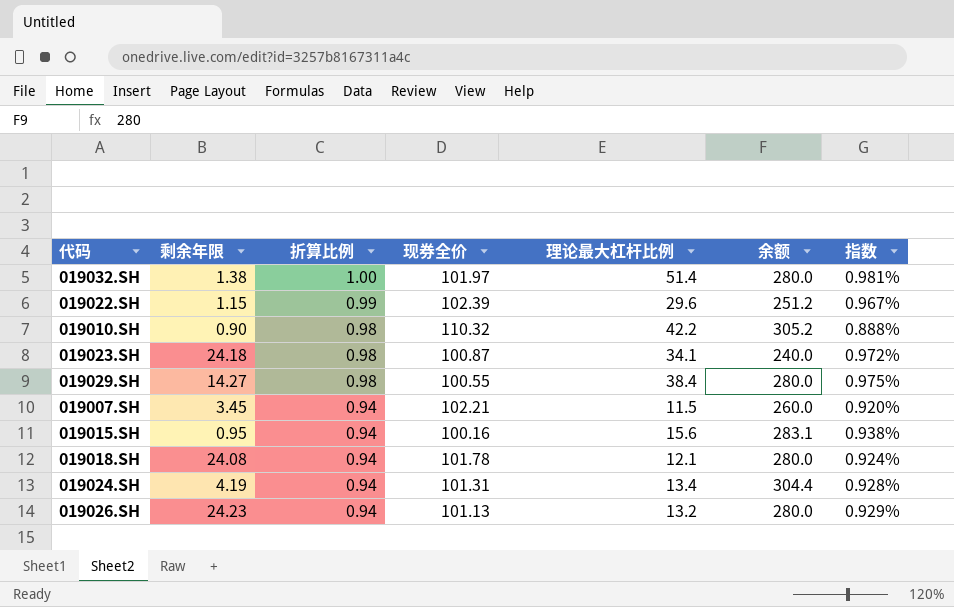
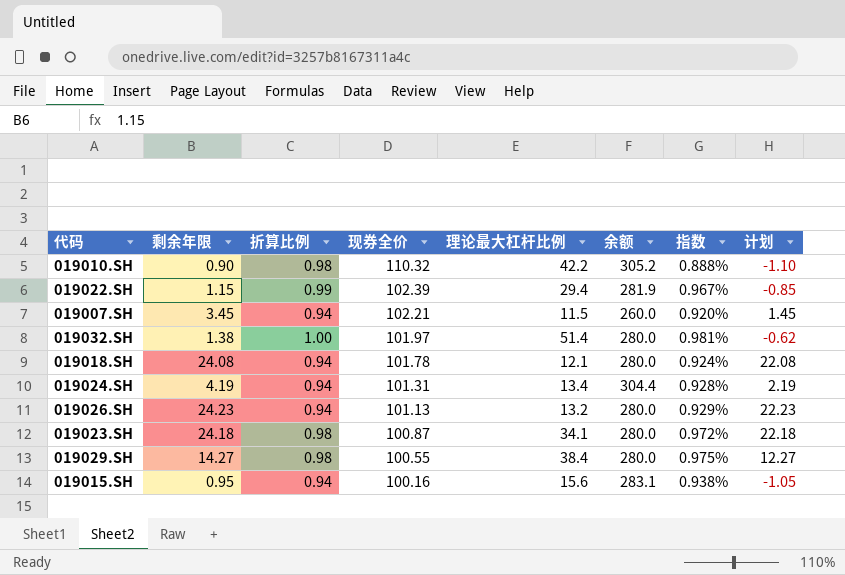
row order: 折算比例 descending -> 现券全价 descending
column 计划 | formula: none -> [剩余年限] - 2
019022.SH | 理论最大杠杆比例: 29.6 -> 29.4
019022.SH | 余额: 251.2 -> 281.9
019023.SH | 余额: 240.0 -> 280.0

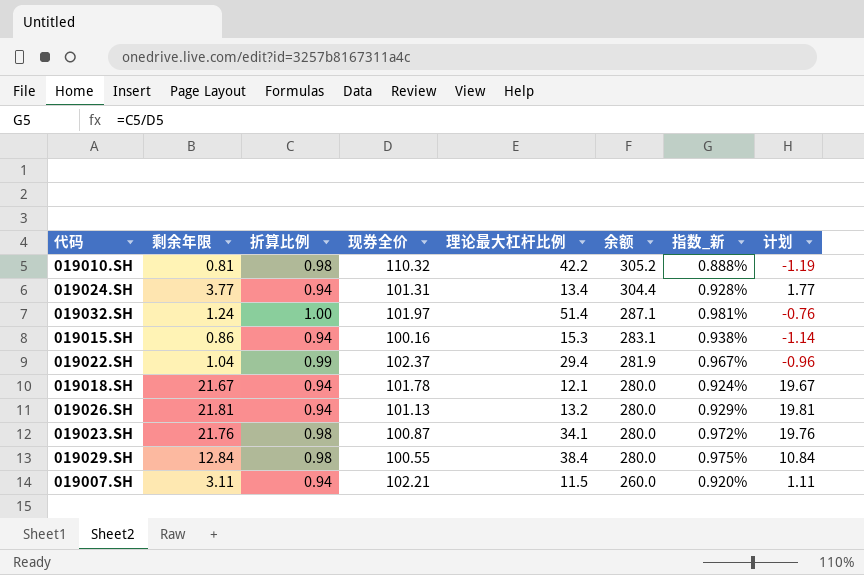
row order: 现券全价 descending -> 余额 descending
column name: 指数 -> 指数_新
019010.SH | 剩余年限: 0.90 -> 0.81
019010.SH | 计划: -1.10 -> -1.19
019024.SH | 剩余年限: 4.19 -> 3.77
019024.SH | 计划: 2.19 -> 1.77
019032.SH | 剩余年限: 1.38 -> 1.24
019032.SH | 余额: 280.0 -> 287.1
019032.SH | 计划: -0.62 -> -0.76
019015.SH | 剩余年限: 0.95 -> 0.86
019015.SH | 理论最大杠杆比例: 15.6 -> 15.3
019015.SH | 计划: -1.05 -> -1.14
019022.SH | 剩余年限: 1.15 -> 1.04
019022.SH | 现券全价: 102.39 -> 102.37
019022.SH | 计划: -0.85 -> -0.96
019018.SH | 剩余年限: 24.08 -> 21.67
019018.SH | 计划: 22.08 -> 19.67
019026.SH | 剩余年限: 24.23 -> 21.81
019026.SH | 计划: 22.23 -> 19.81
019023.SH | 剩余年限: 24.18 -> 21.76
019023.SH | 计划: 22.18 -> 19.76
019029.SH | 剩余年限: 14.27 -> 12.84
019029.SH | 计划: 12.27 -> 10.84
019007.SH | 剩余年限: 3.45 -> 3.11
019007.SH | 计划: 1.45 -> 1.11

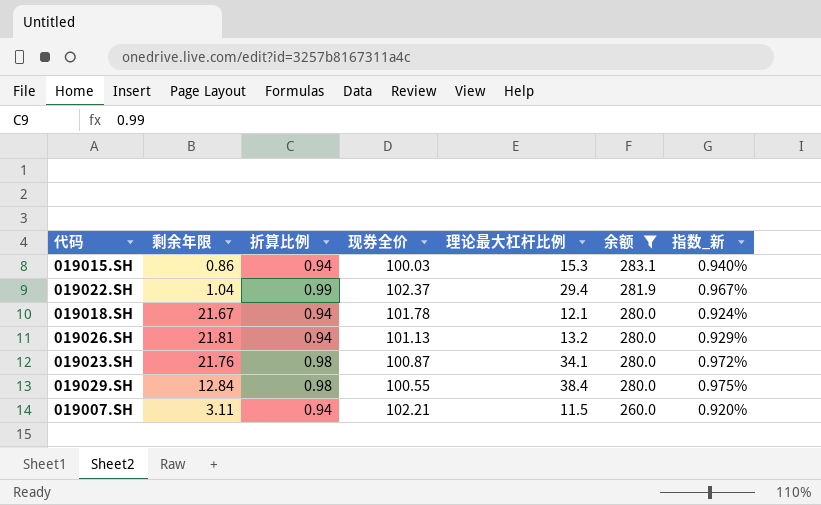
filter: none -> 余额 <= 283.1
column 计划 | formula: [剩余年限] - 2 -> none
019015.SH | 现券全价: 100.16 -> 100.03
019015.SH | 指数_新: 0.938% -> 0.940%

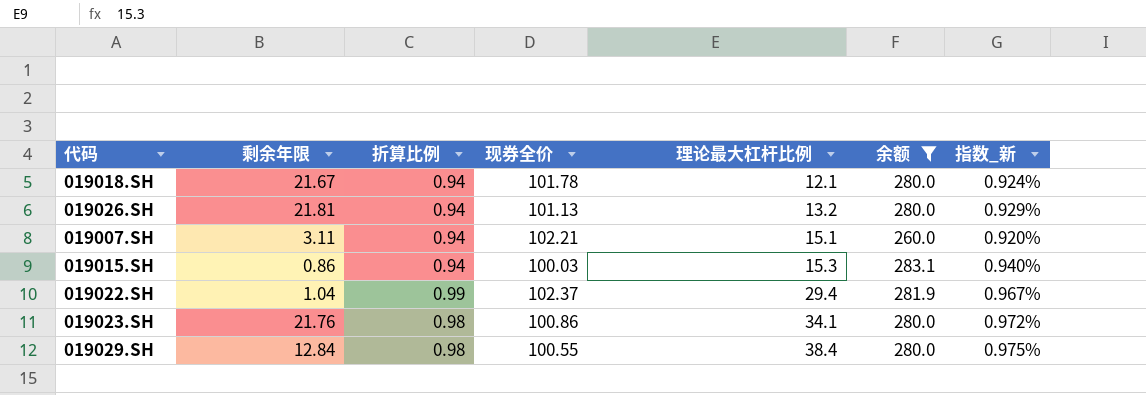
row order: 余额 descending -> 理论最大杠杆比例 ascending
019007.SH | 理论最大杠杆比例: 11.5 -> 15.1
019023.SH | 现券全价: 100.87 -> 100.86

